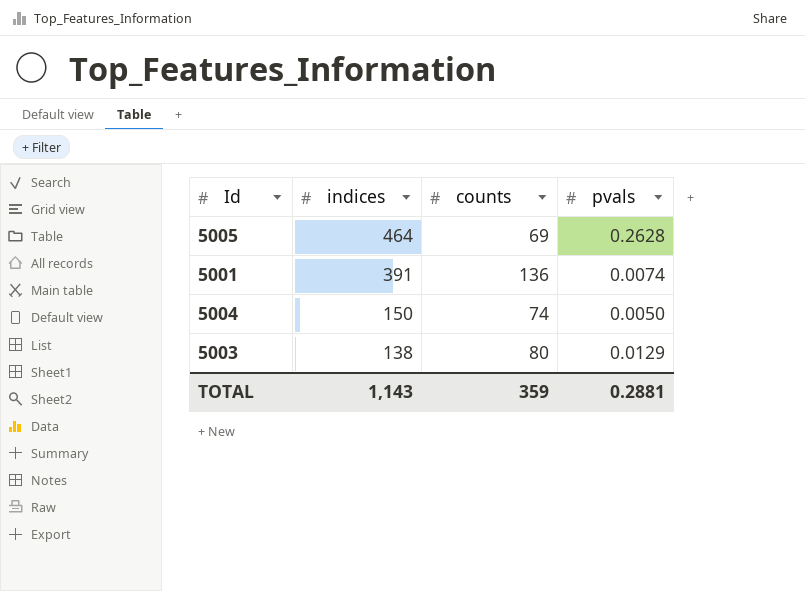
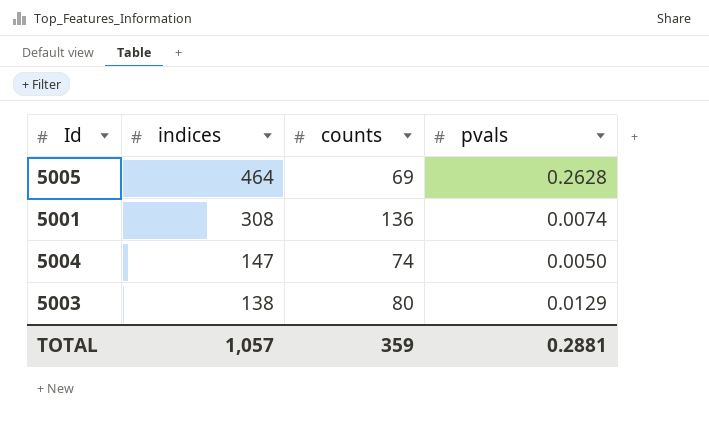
5001 | indices: 391 -> 308
5004 | indices: 150 -> 147
TOTAL | indices: 1,143 -> 1,057

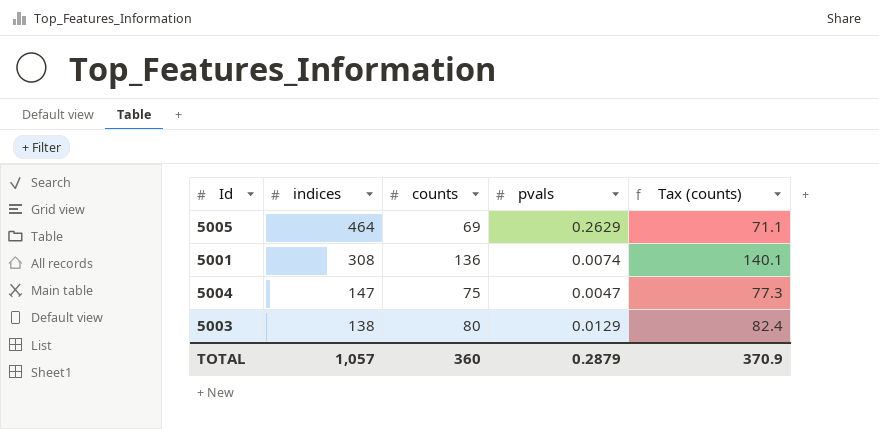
column Tax (counts) | formula: none -> [counts] * 1.03
5005 | pvals: 0.2628 -> 0.2629
5004 | counts: 74 -> 75
5004 | pvals: 0.0050 -> 0.0047
TOTAL | counts: 359 -> 360
TOTAL | pvals: 0.2881 -> 0.2879

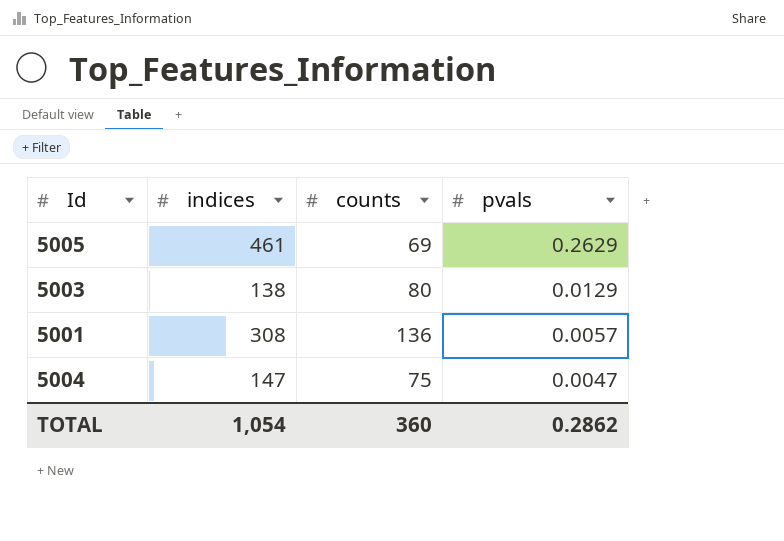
row order: indices descending -> pvals descending
column Tax (counts) | formula: [counts] * 1.03 -> none
5005 | indices: 464 -> 461
5001 | pvals: 0.0074 -> 0.0057
TOTAL | indices: 1,057 -> 1,054
TOTAL | pvals: 0.2879 -> 0.2862

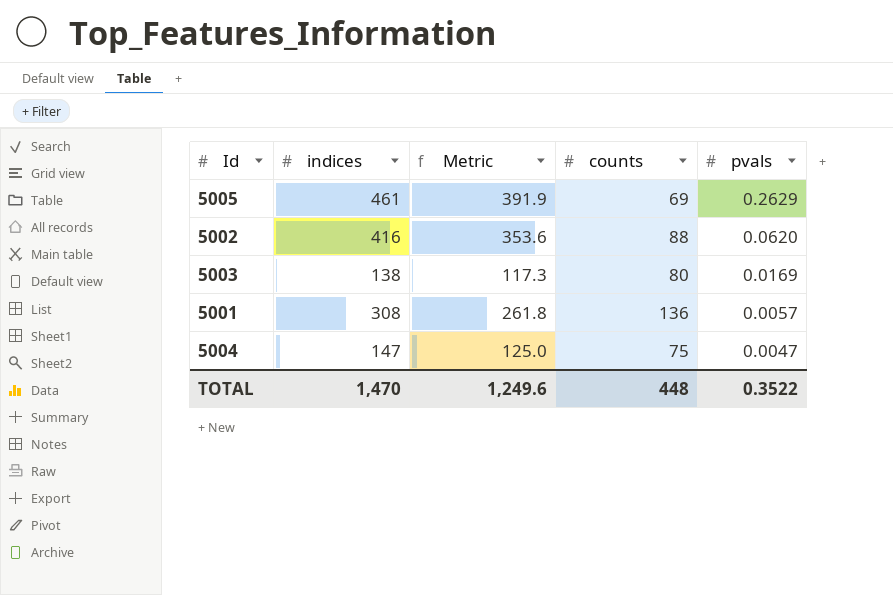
column Metric | formula: none -> [indices] * 0.85
row 5002: none -> 416 | 353.6 | 88 | 0.0620
5003 | pvals: 0.0129 -> 0.0169
TOTAL | indices: 1,054 -> 1,470
TOTAL | counts: 360 -> 448
TOTAL | pvals: 0.2862 -> 0.3522

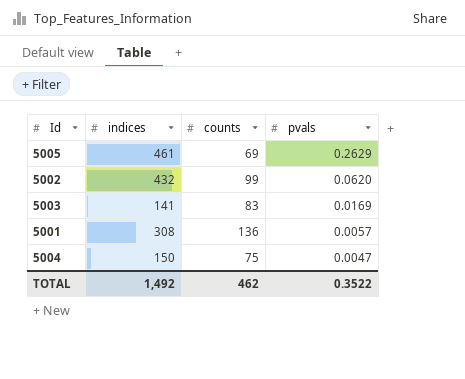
column Metric | formula: [indices] * 0.85 -> none
5002 | indices: 416 -> 432
5002 | counts: 88 -> 99
5003 | indices: 138 -> 141
5003 | counts: 80 -> 83
5004 | indices: 147 -> 150
TOTAL | indices: 1,470 -> 1,492
TOTAL | counts: 448 -> 462

